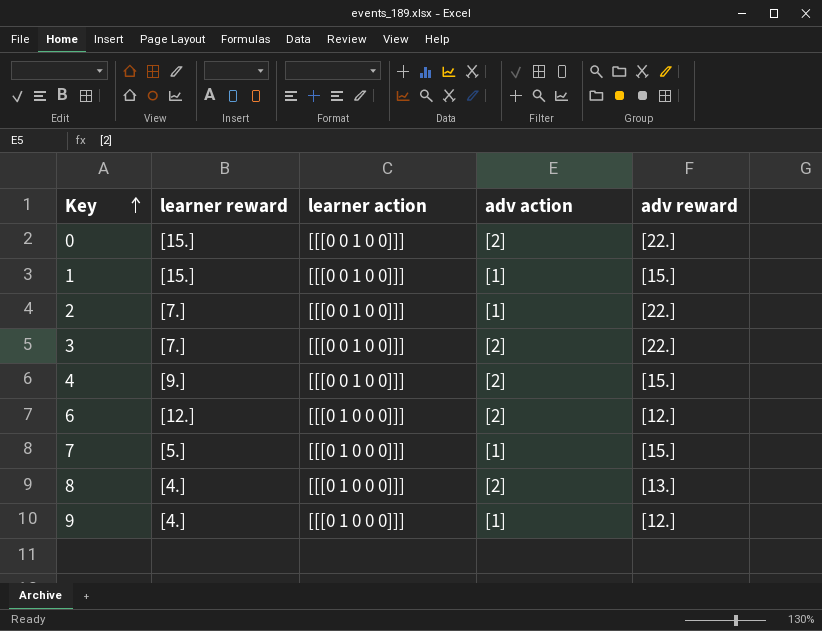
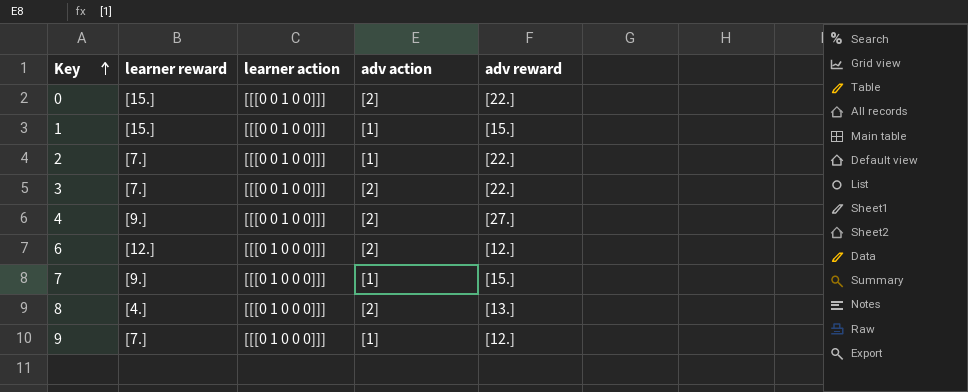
4 | adv reward: [15.] -> [27.]
7 | learner reward: [5.] -> [9.]
9 | learner reward: [4.] -> [7.]

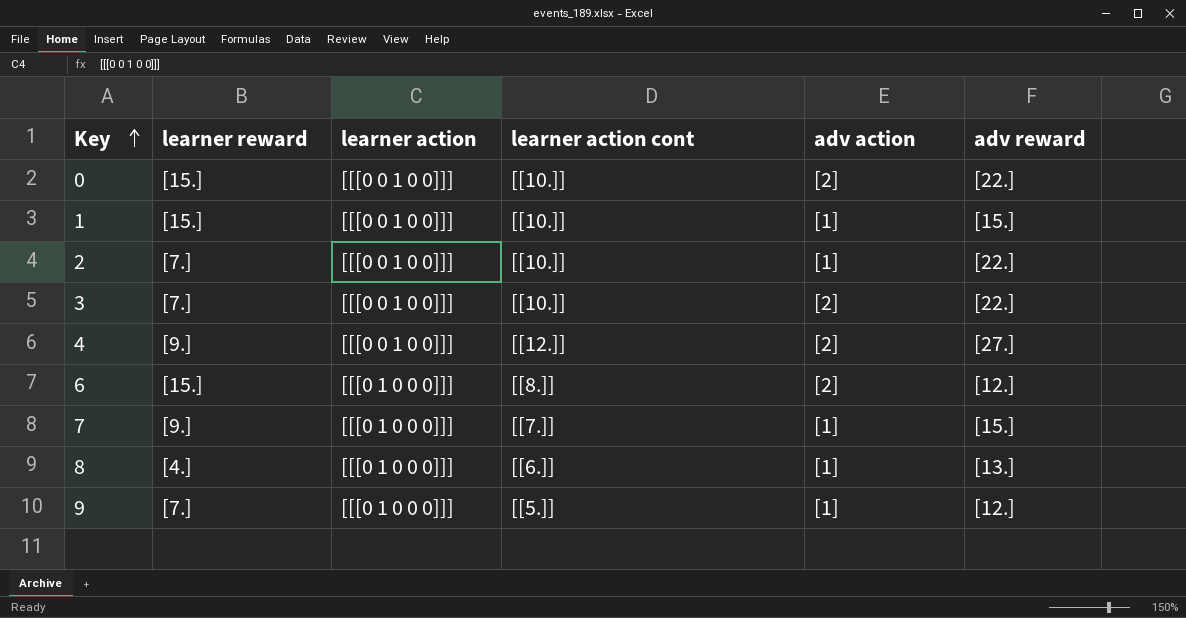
column learner action cont | position: none -> 4
6 | learner reward: [12.] -> [15.]
8 | adv action: [2] -> [1]

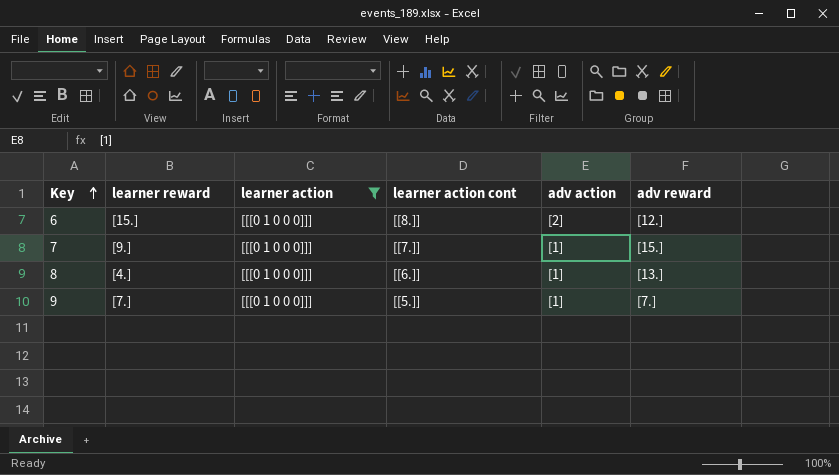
filter: none -> learner action = [[[0 1 0 0 0]]]
9 | adv reward: [12.] -> [7.]

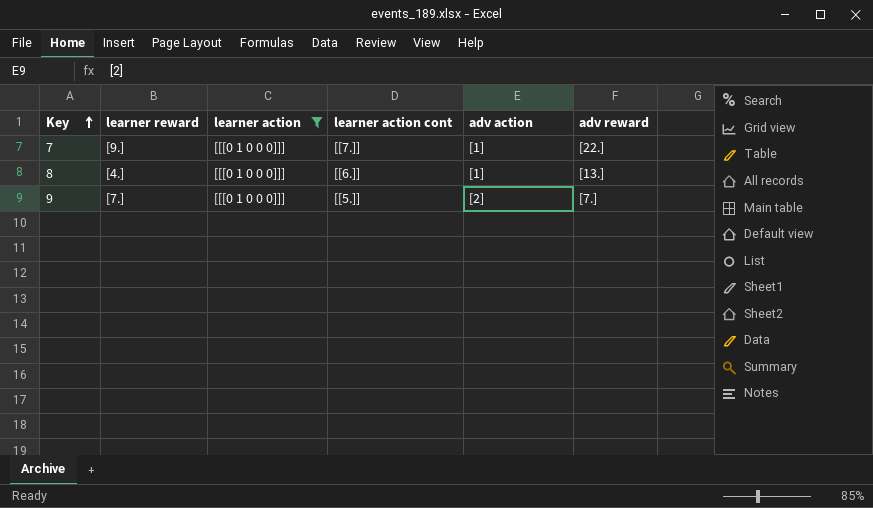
row 6: [15.] | [[[0 1 0 0 0]]] | [[8.]] | [2] | [12.] -> none
7 | adv reward: [15.] -> [22.]
9 | adv action: [1] -> [2]

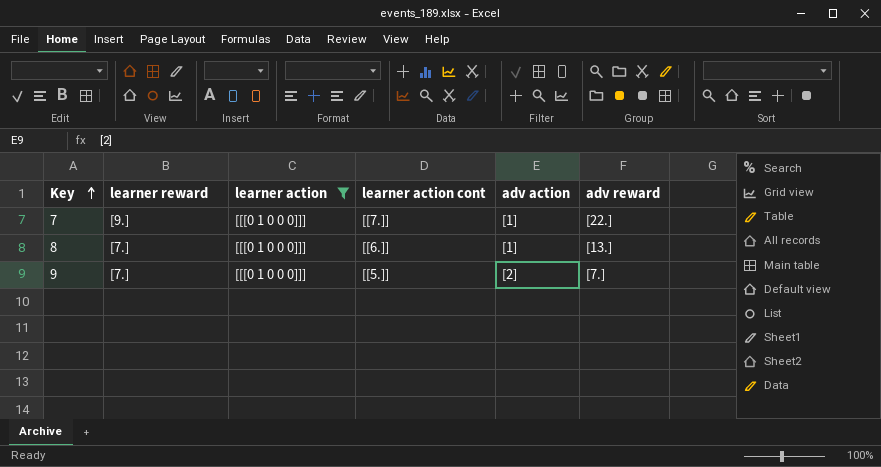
8 | learner reward: [4.] -> [7.]

